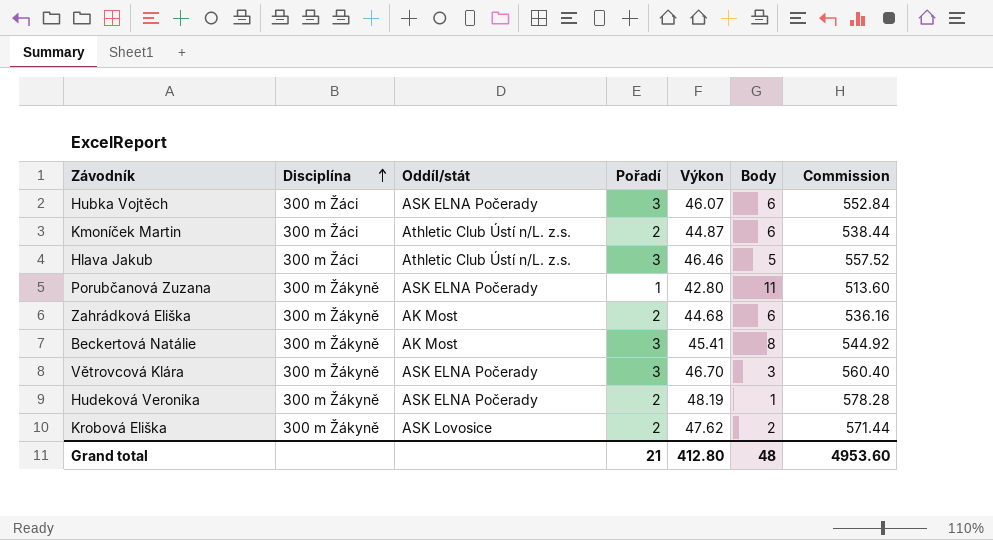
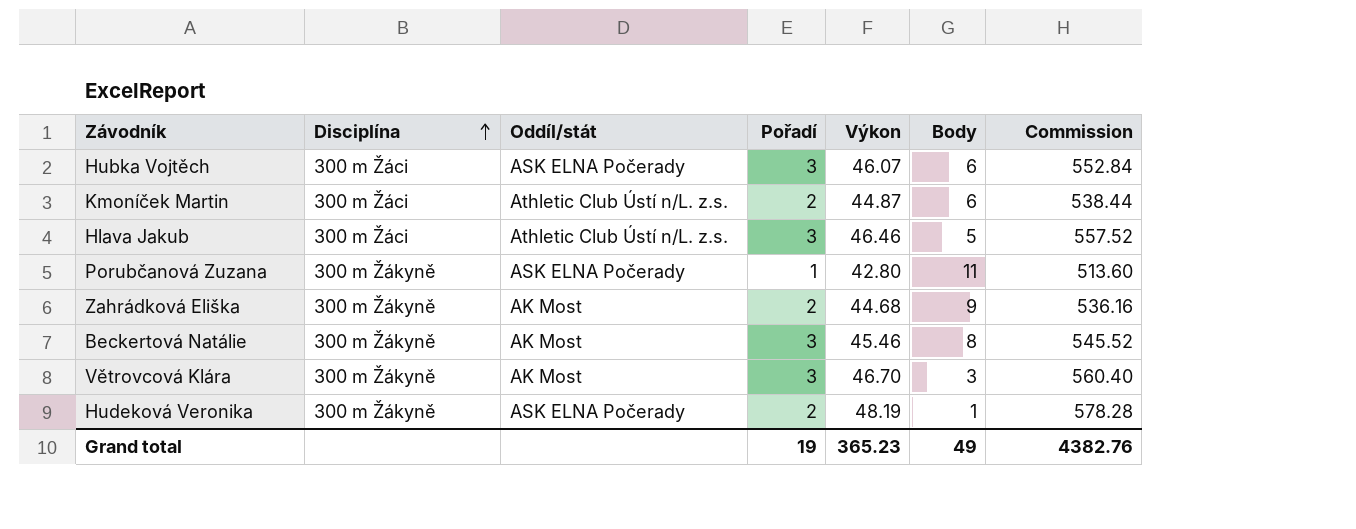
row Krobová Eliška: 300 m Žákyně | ASK Lovosice | 2 | 47.62 | 2 | 571.44 -> none
Zahrádková Eliška | Body: 6 -> 9
Beckertová Natálie | Výkon: 45.41 -> 45.46
Beckertová Natálie | Commission: 544.92 -> 545.52
Větrovcová Klára | Oddíl/stát: ASK ELNA Počerady -> AK Most
Grand total | Pořadí: 21 -> 19
Grand total | Výkon: 412.80 -> 365.23
Grand total | Body: 48 -> 49
Grand total | Commission: 4953.60 -> 4382.76

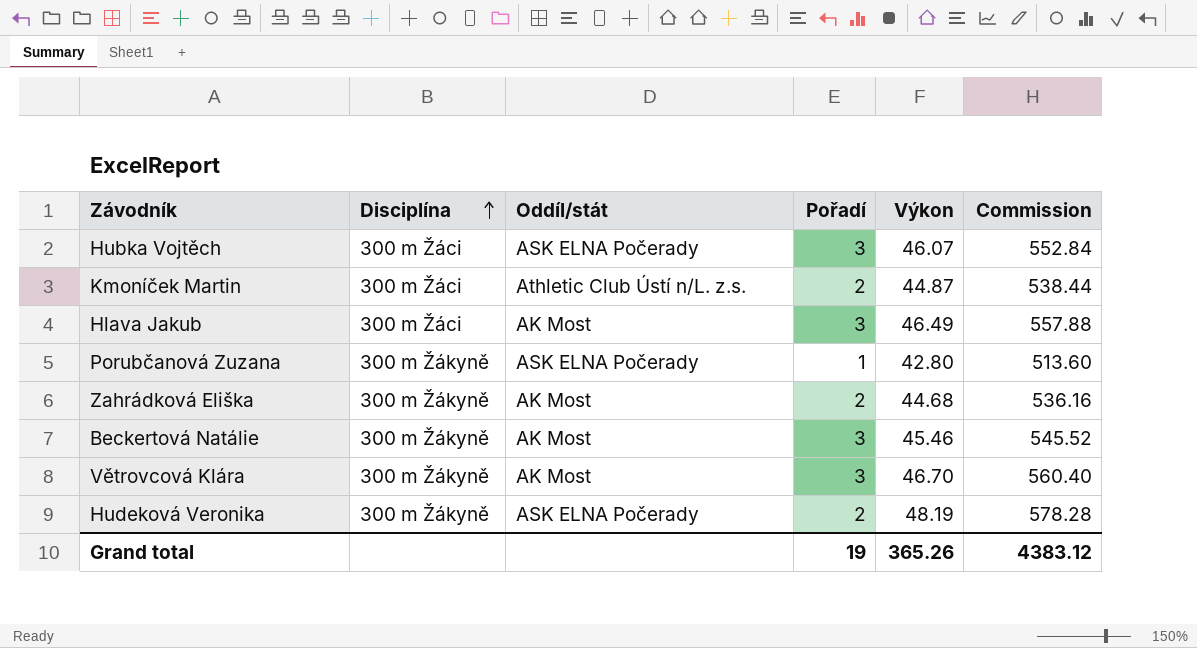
column Body | position: 6 -> none
Hlava Jakub | Oddíl/stát: Athletic Club Ústí n/L. z.s. -> AK Most
Hlava Jakub | Výkon: 46.46 -> 46.49
Hlava Jakub | Commission: 557.52 -> 557.88
Grand total | Výkon: 365.23 -> 365.26
Grand total | Commission: 4382.76 -> 4383.12

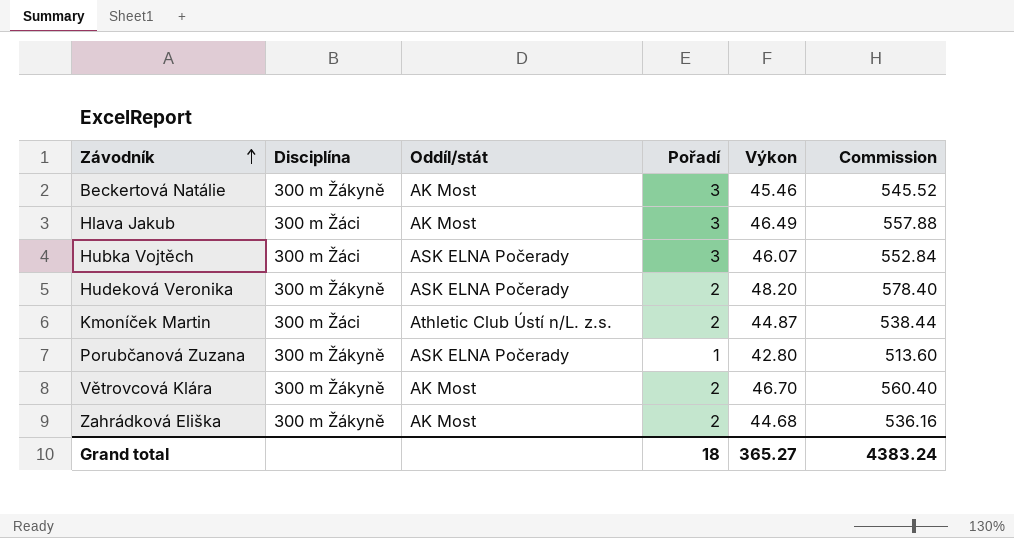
row order: Disciplína ascending -> Závodník ascending
Hudeková Veronika | Výkon: 48.19 -> 48.20
Hudeková Veronika | Commission: 578.28 -> 578.40
Větrovcová Klára | Pořadí: 3 -> 2
Grand total | Pořadí: 19 -> 18
Grand total | Výkon: 365.26 -> 365.27
Grand total | Commission: 4383.12 -> 4383.24

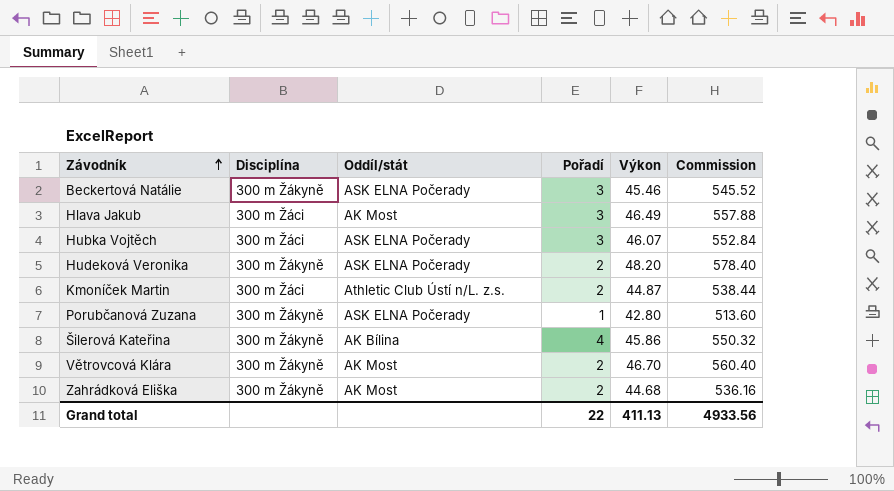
Beckertová Natálie | Oddíl/stát: AK Most -> ASK ELNA Počerady
row Šilerová Kateřina: none -> 300 m Žákyně | AK Bílina | 4 | 45.86 | 550.32
Grand total | Pořadí: 18 -> 22
Grand total | Výkon: 365.27 -> 411.13
Grand total | Commission: 4383.24 -> 4933.56

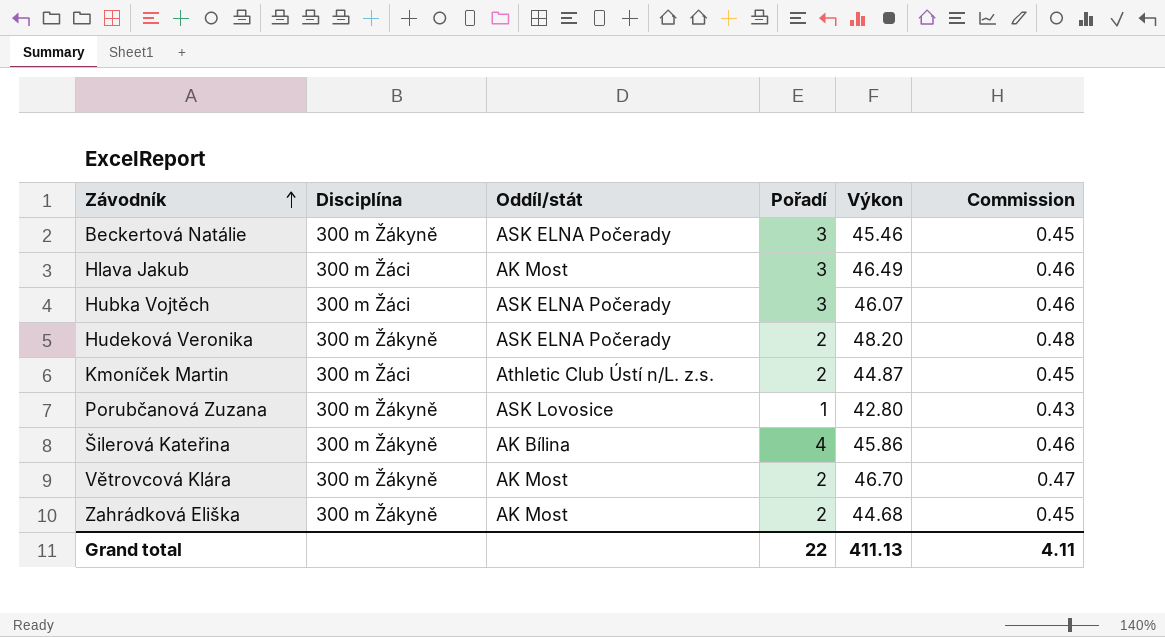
column Commission | formula: [Výkon] * 12 -> [Výkon] * 0.01
Porubčanová Zuzana | Oddíl/stát: ASK ELNA Počerady -> ASK Lovosice
Grand total | Commission: 4933.56 -> 4.11

